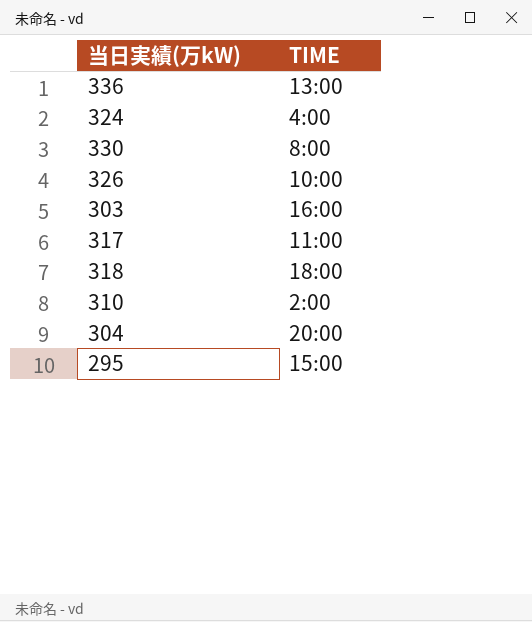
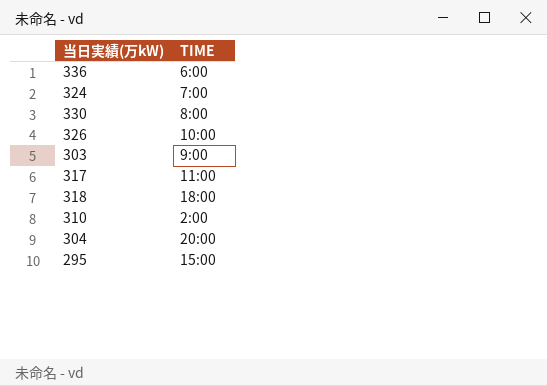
336 | TIME: 13:00 -> 6:00
324 | TIME: 4:00 -> 7:00
303 | TIME: 16:00 -> 9:00

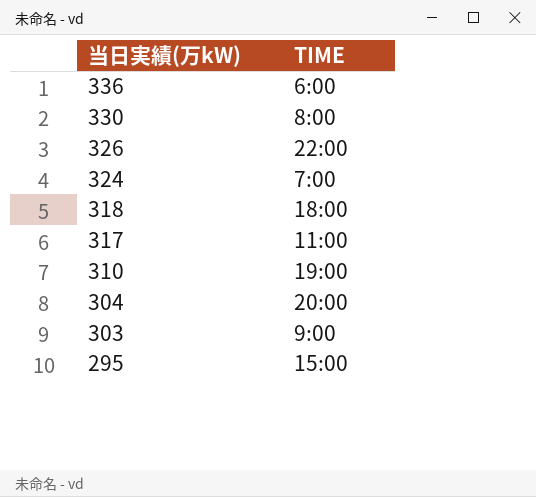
row order: none -> 当日実績(万kW) descending
326 | TIME: 10:00 -> 22:00
310 | TIME: 2:00 -> 19:00

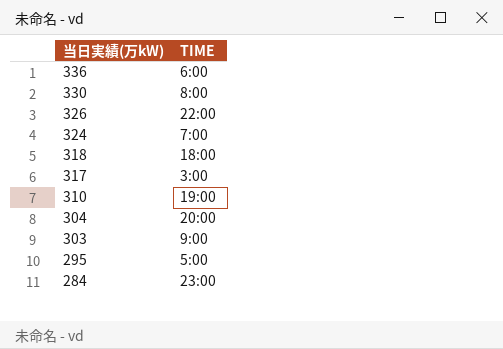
317 | TIME: 11:00 -> 3:00
295 | TIME: 15:00 -> 5:00
row 284: none -> 23:00

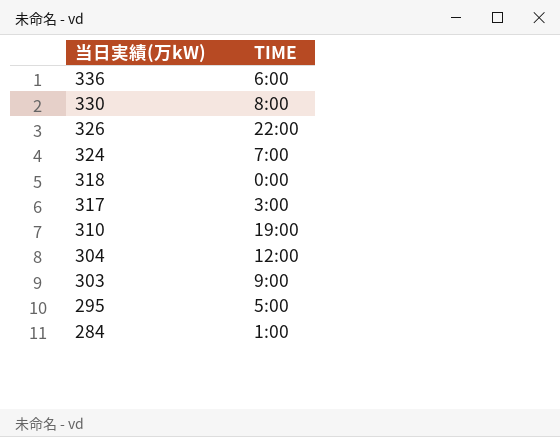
318 | TIME: 18:00 -> 0:00
304 | TIME: 20:00 -> 12:00
284 | TIME: 23:00 -> 1:00

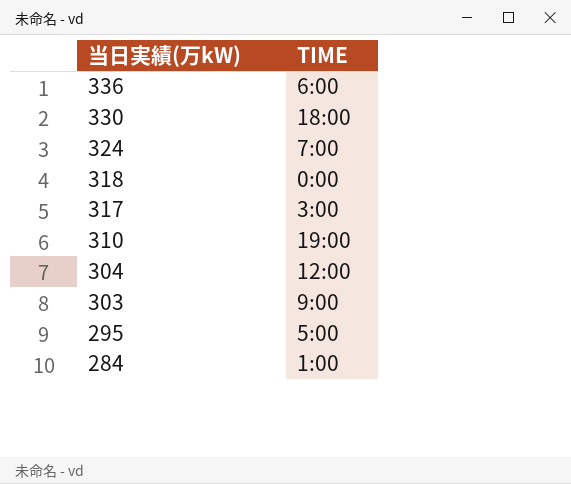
row 326: 22:00 -> none
330 | TIME: 8:00 -> 18:00

